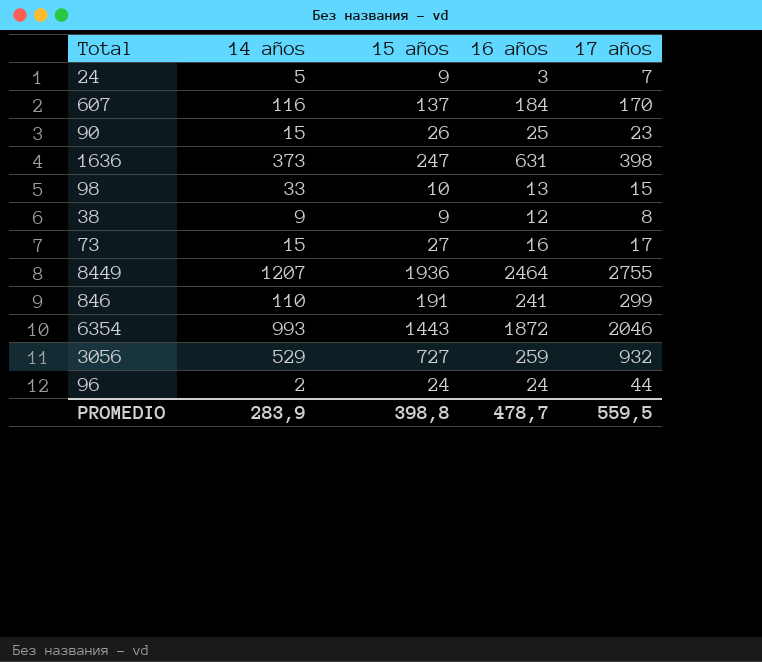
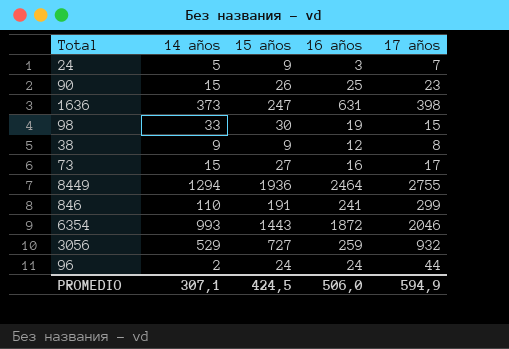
row 607: 116 | 137 | 184 | 170 -> none
98 | 15 años: 10 -> 30
98 | 16 años: 13 -> 19
8449 | 14 años: 1207 -> 1294
PROMEDIO | 14 años: 283,9 -> 307,1
PROMEDIO | 15 años: 398,8 -> 424,5
PROMEDIO | 16 años: 478,7 -> 506,0
PROMEDIO | 17 años: 559,5 -> 594,9

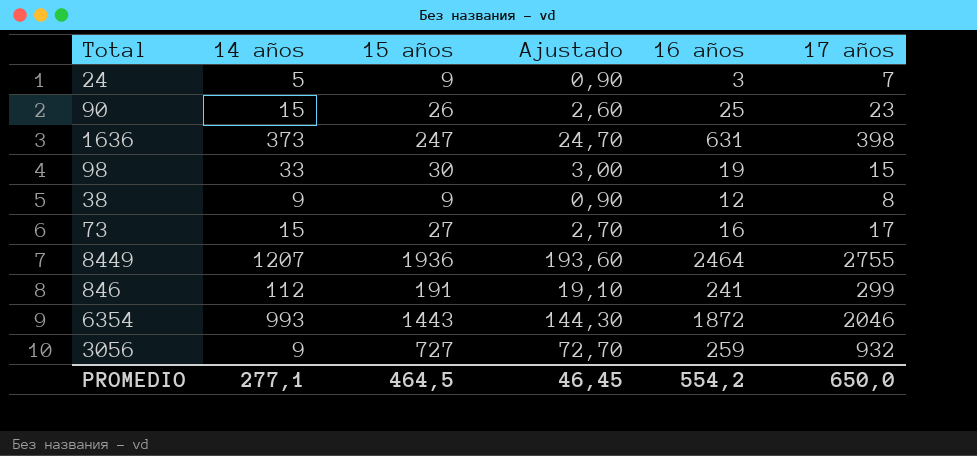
column Ajustado | formula: none -> [15 años] * 0,1
row 96: 2 | 24 | 24 | 44 -> none
8449 | 14 años: 1294 -> 1207
846 | 14 años: 110 -> 112
3056 | 14 años: 529 -> 9
PROMEDIO | 14 años: 307,1 -> 277,1
PROMEDIO | 15 años: 424,5 -> 464,5
PROMEDIO | 16 años: 506,0 -> 554,2
PROMEDIO | 17 años: 594,9 -> 650,0

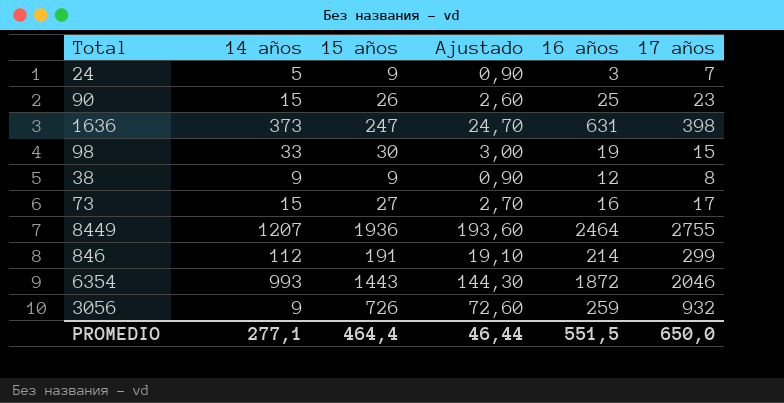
846 | 16 años: 241 -> 214
3056 | 15 años: 727 -> 726
3056 | Ajustado: 72,70 -> 72,60
PROMEDIO | 15 años: 464,5 -> 464,4
PROMEDIO | Ajustado: 46,45 -> 46,44
PROMEDIO | 16 años: 554,2 -> 551,5

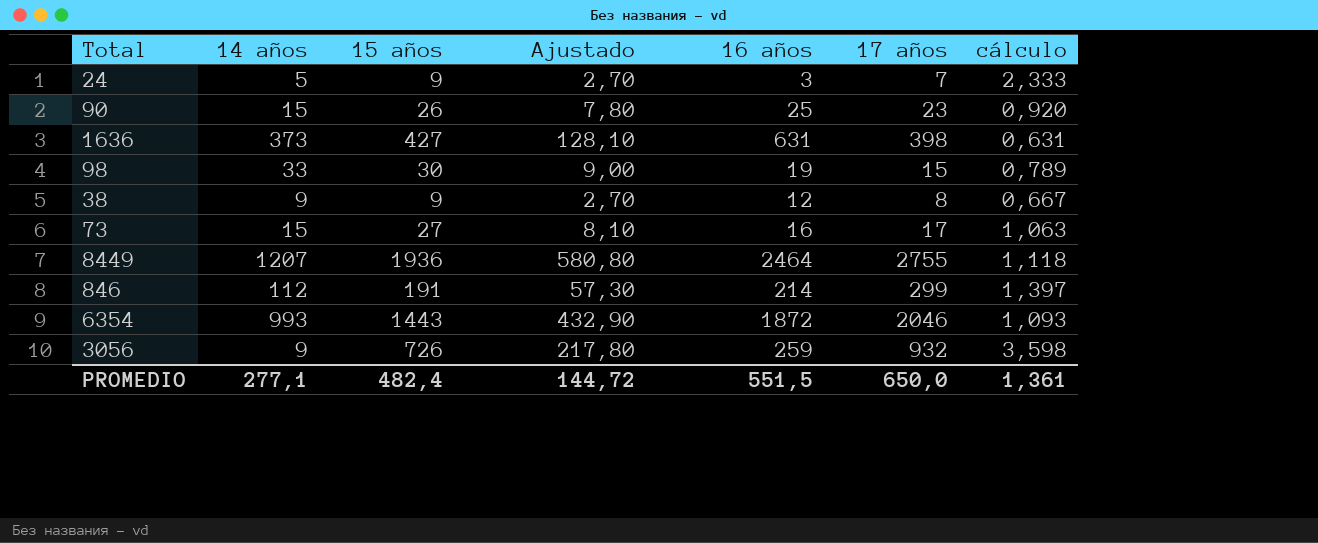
column Ajustado | formula: [15 años] * 0,1 -> [15 años] * 0,3
column cálculo | formula: none -> [17 años] / [16 años]
1636 | 15 años: 247 -> 427
PROMEDIO | 15 años: 464,4 -> 482,4
PROMEDIO | Ajustado: 46,44 -> 144,72

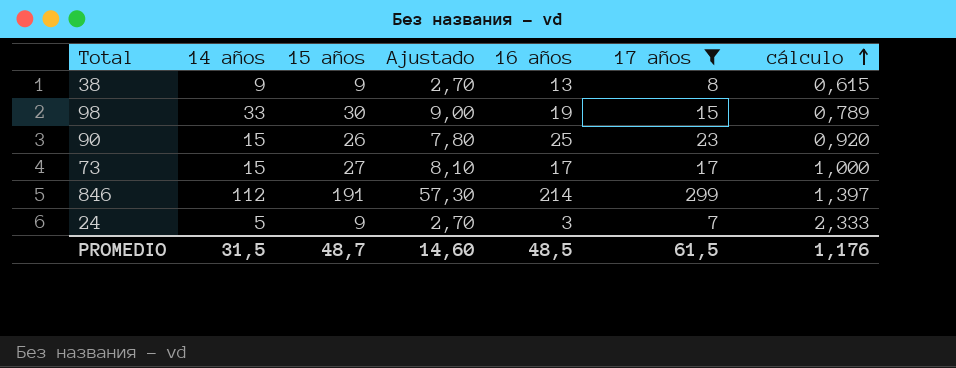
filter: none -> 17 años <= 299
row order: none -> cálculo ascending
38 | 16 años: 12 -> 13
38 | cálculo: 0,667 -> 0,615
73 | 16 años: 16 -> 17
73 | cálculo: 1,063 -> 1,000
PROMEDIO | 14 años: 277,1 -> 31,5
PROMEDIO | 15 años: 482,4 -> 48,7
PROMEDIO | Ajustado: 144,72 -> 14,60
PROMEDIO | 16 años: 551,5 -> 48,5
PROMEDIO | 17 años: 650,0 -> 61,5
PROMEDIO | cálculo: 1,361 -> 1,176

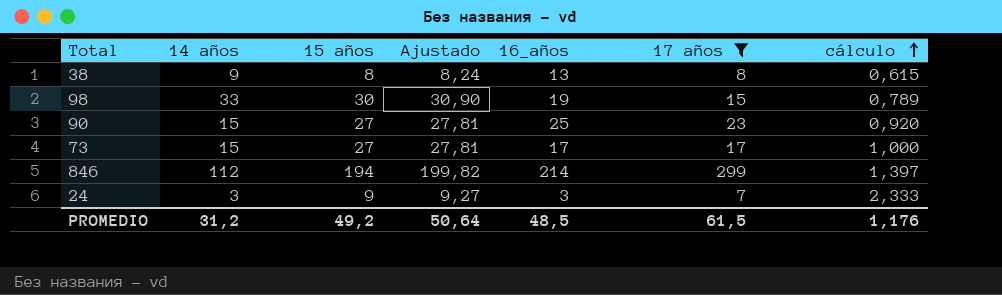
column Ajustado | formula: [15 años] * 0,3 -> [15 años] * 1,03
column name: 16 años -> 16_años
38 | 15 años: 9 -> 8
90 | 15 años: 26 -> 27
846 | 15 años: 191 -> 194
24 | 14 años: 5 -> 3
PROMEDIO | 14 años: 31,5 -> 31,2
PROMEDIO | 15 años: 48,7 -> 49,2
PROMEDIO | Ajustado: 14,60 -> 50,64

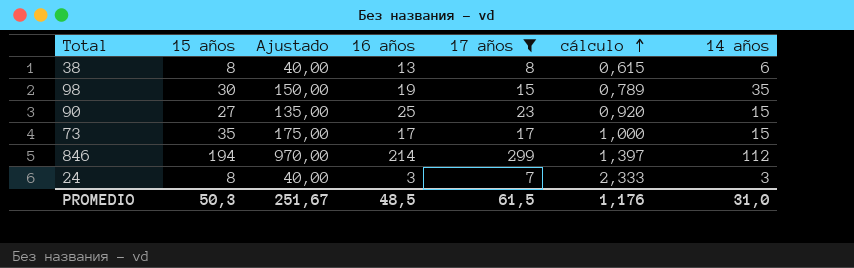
column Ajustado | formula: [15 años] * 1,03 -> [15 años] * 5
column name: 16_años -> 16 años
column 14 años | position: 2 -> 7
38 | 14 años: 9 -> 6
98 | 14 años: 33 -> 35
73 | 15 años: 27 -> 35
24 | 15 años: 9 -> 8
PROMEDIO | 15 años: 49,2 -> 50,3
PROMEDIO | Ajustado: 50,64 -> 251,67
PROMEDIO | 14 años: 31,2 -> 31,0

